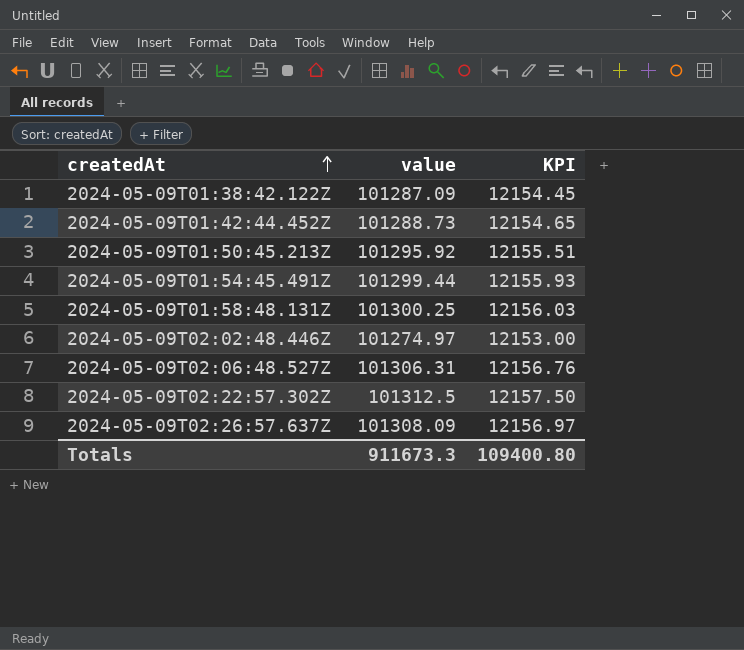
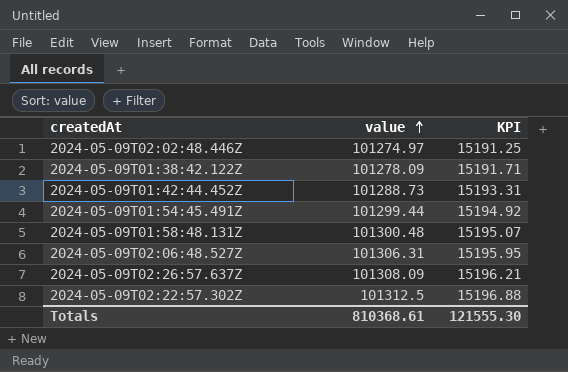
row order: createdAt ascending -> value ascending
column KPI | formula: [value] * 0.12 -> [value] * 0.15
row 2024-05-09T01:50:45.213Z: 101295.92 | 12155.51 -> none
2024-05-09T01:38:42.122Z | value: 101287.09 -> 101278.09
2024-05-09T01:58:48.131Z | value: 101300.25 -> 101300.48
Totals | value: 911673.3 -> 810368.61
Totals | KPI: 109400.80 -> 121555.30

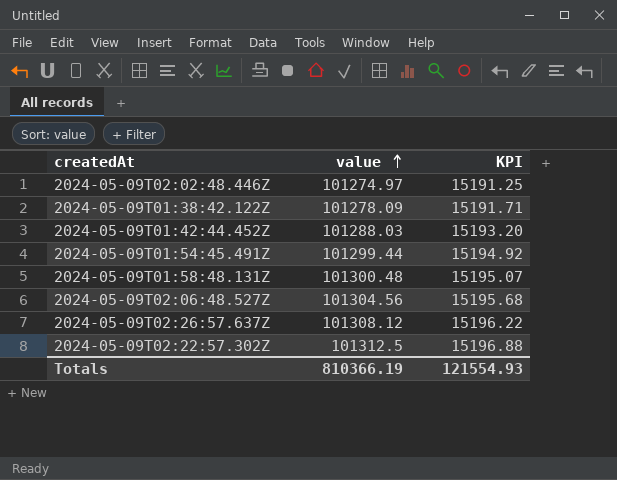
2024-05-09T01:42:44.452Z | value: 101288.73 -> 101288.03
2024-05-09T01:42:44.452Z | KPI: 15193.31 -> 15193.20
2024-05-09T02:06:48.527Z | value: 101306.31 -> 101304.56
2024-05-09T02:06:48.527Z | KPI: 15195.95 -> 15195.68
2024-05-09T02:26:57.637Z | value: 101308.09 -> 101308.12
2024-05-09T02:26:57.637Z | KPI: 15196.21 -> 15196.22
Totals | value: 810368.61 -> 810366.19
Totals | KPI: 121555.30 -> 121554.93

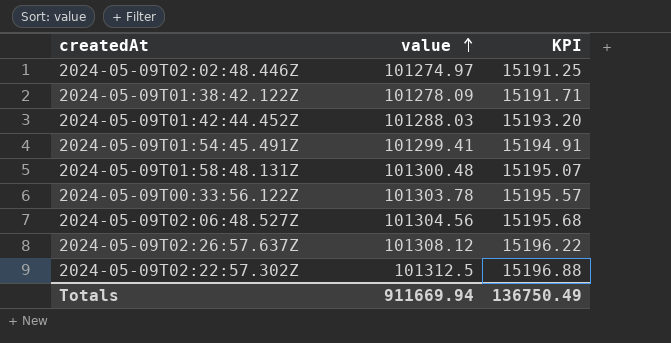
2024-05-09T01:54:45.491Z | value: 101299.44 -> 101299.41
2024-05-09T01:54:45.491Z | KPI: 15194.92 -> 15194.91
row 2024-05-09T00:33:56.122Z: none -> 101303.78 | 15195.57
Totals | value: 810366.19 -> 911669.94
Totals | KPI: 121554.93 -> 136750.49

